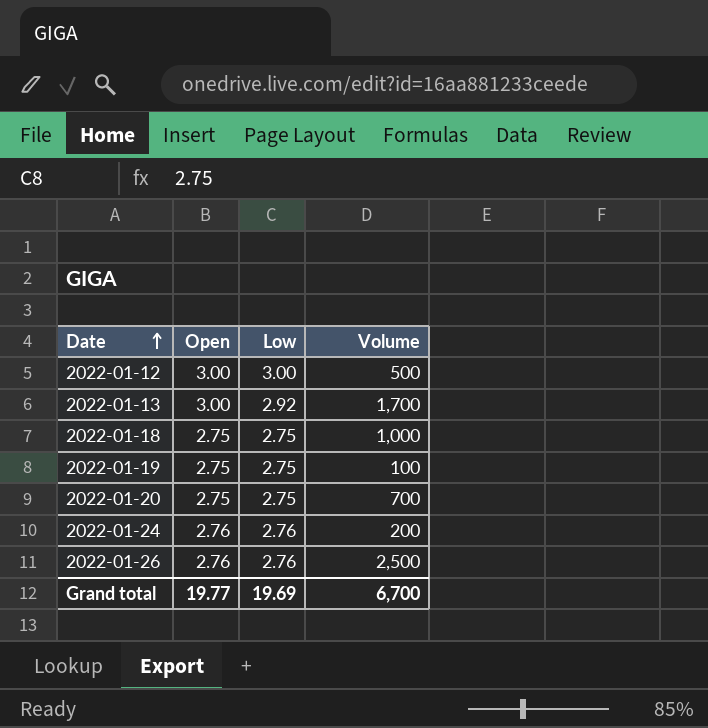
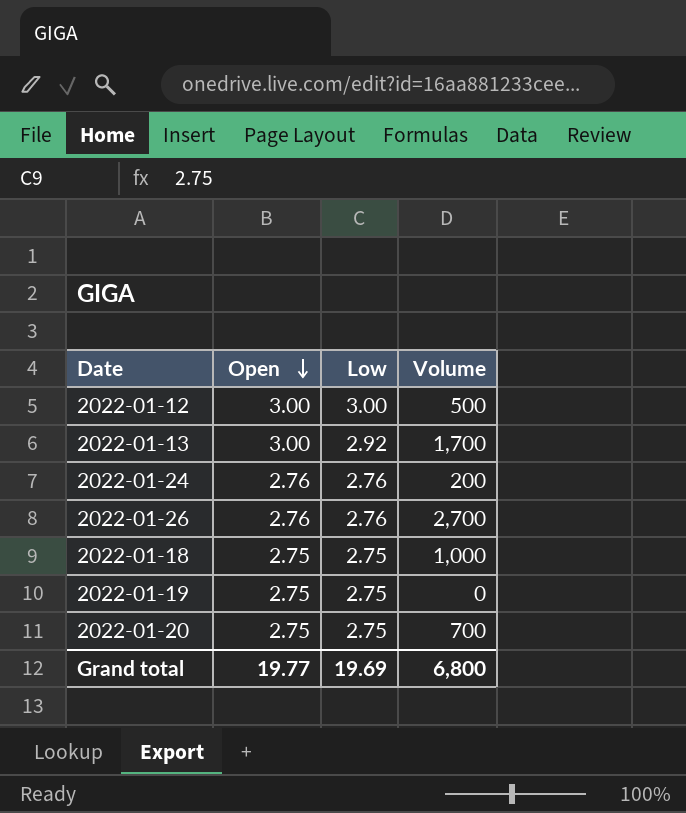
row order: Date ascending -> Open descending
2022-01-26 | Volume: 2,500 -> 2,700
2022-01-19 | Volume: 100 -> 0
Grand total | Volume: 6,700 -> 6,800

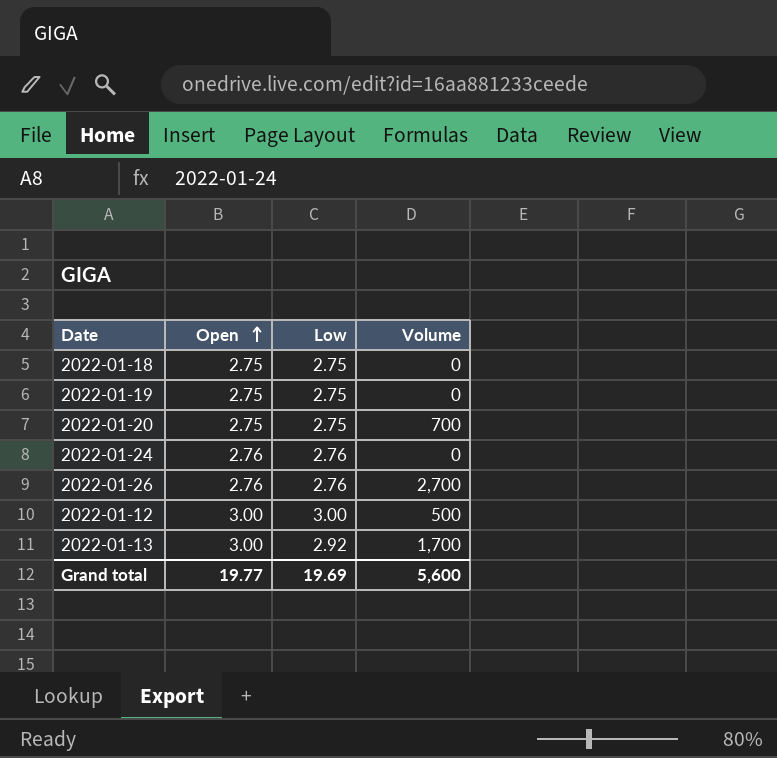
row order: Open descending -> Open ascending
2022-01-18 | Volume: 1,000 -> 0
2022-01-24 | Volume: 200 -> 0
Grand total | Volume: 6,800 -> 5,600

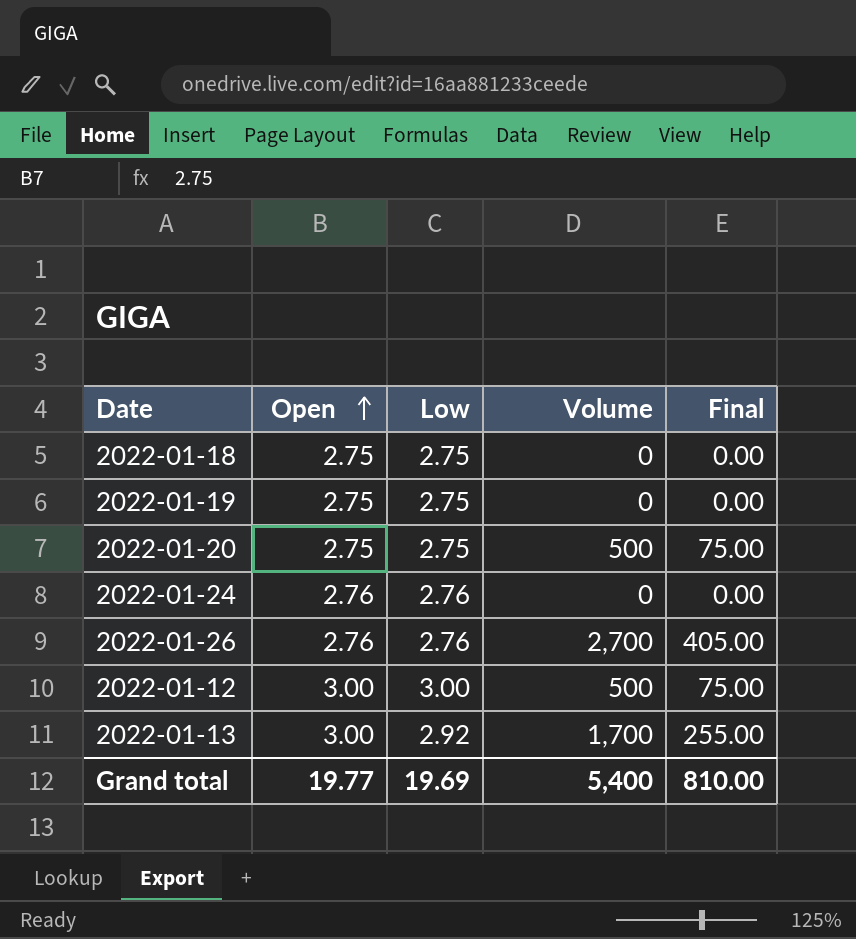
column Final | formula: none -> [Volume] * 0.15
2022-01-20 | Volume: 700 -> 500
Grand total | Volume: 5,600 -> 5,400

